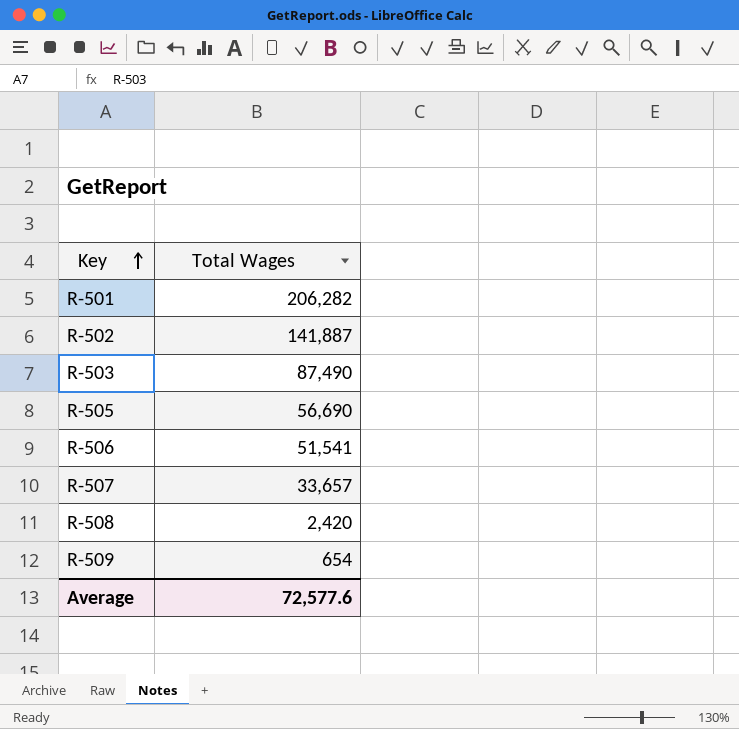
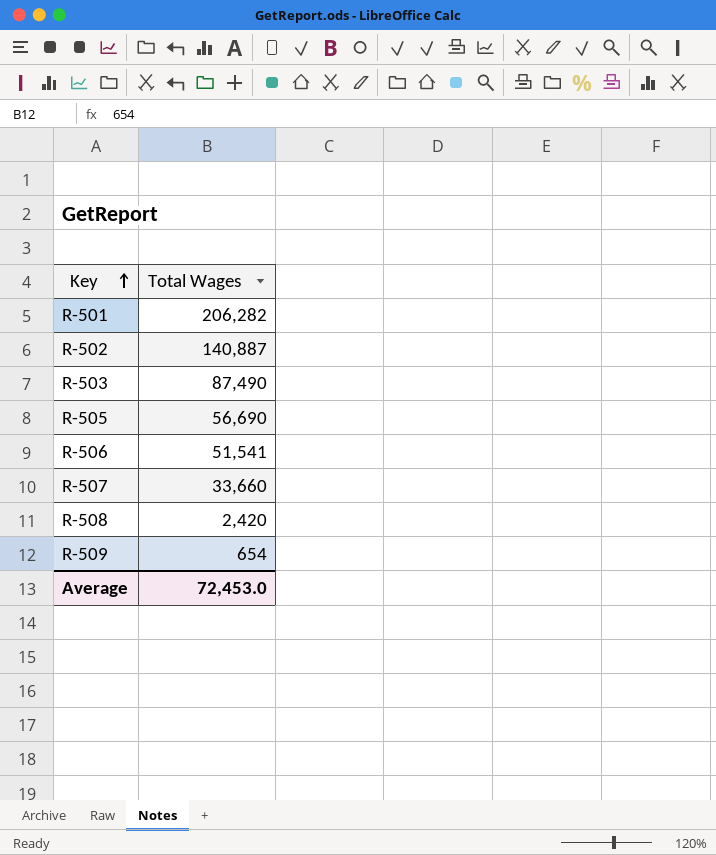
R-502 | Total Wages: 141,887 -> 140,887
R-507 | Total Wages: 33,657 -> 33,660
Average | Total Wages: 72,577.6 -> 72,453.0

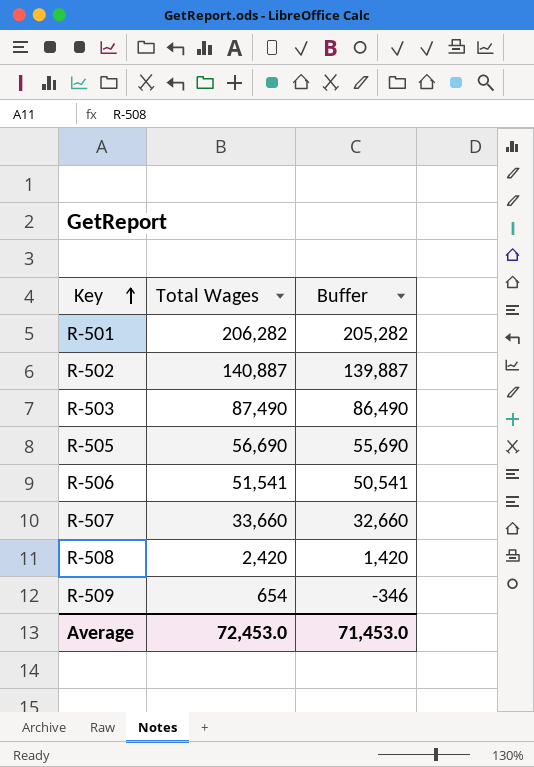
column Buffer | formula: none -> [Total Wages] - 1000

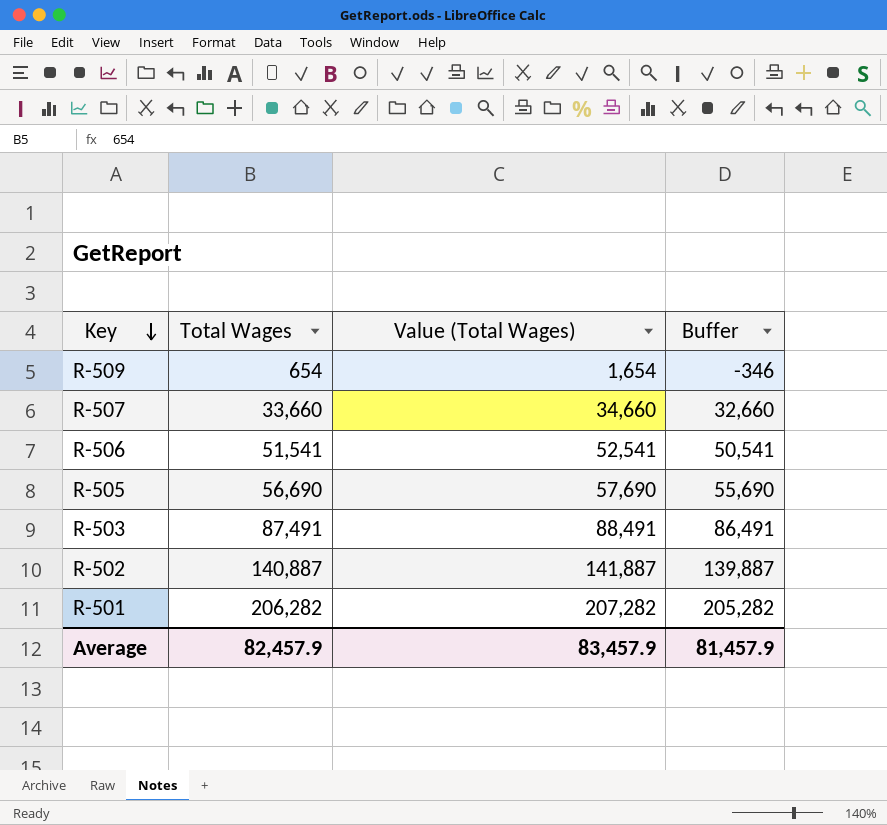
row order: Key ascending -> Key descending
column Value (Total Wages) | formula: none -> [Total Wages] + 1000
row R-508: 2,420 | 1,420 -> none
R-503 | Total Wages: 87,490 -> 87,491
R-503 | Buffer: 86,490 -> 86,491
Average | Total Wages: 72,453.0 -> 82,457.9
Average | Buffer: 71,453.0 -> 81,457.9

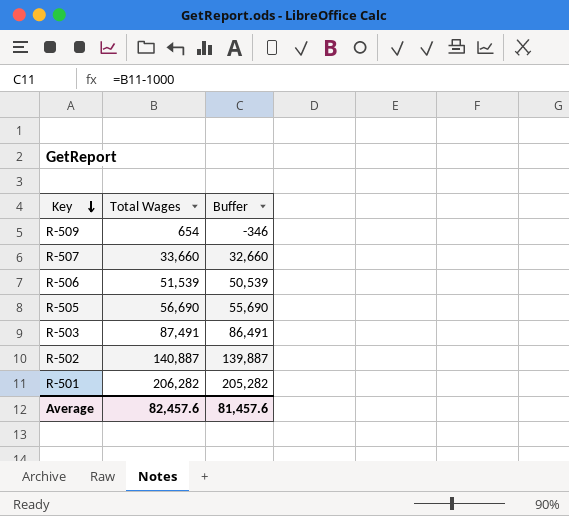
column Value (Total Wages) | formula: [Total Wages] + 1000 -> none
R-506 | Total Wages: 51,541 -> 51,539
R-506 | Buffer: 50,541 -> 50,539
Average | Total Wages: 82,457.9 -> 82,457.6
Average | Buffer: 81,457.9 -> 81,457.6

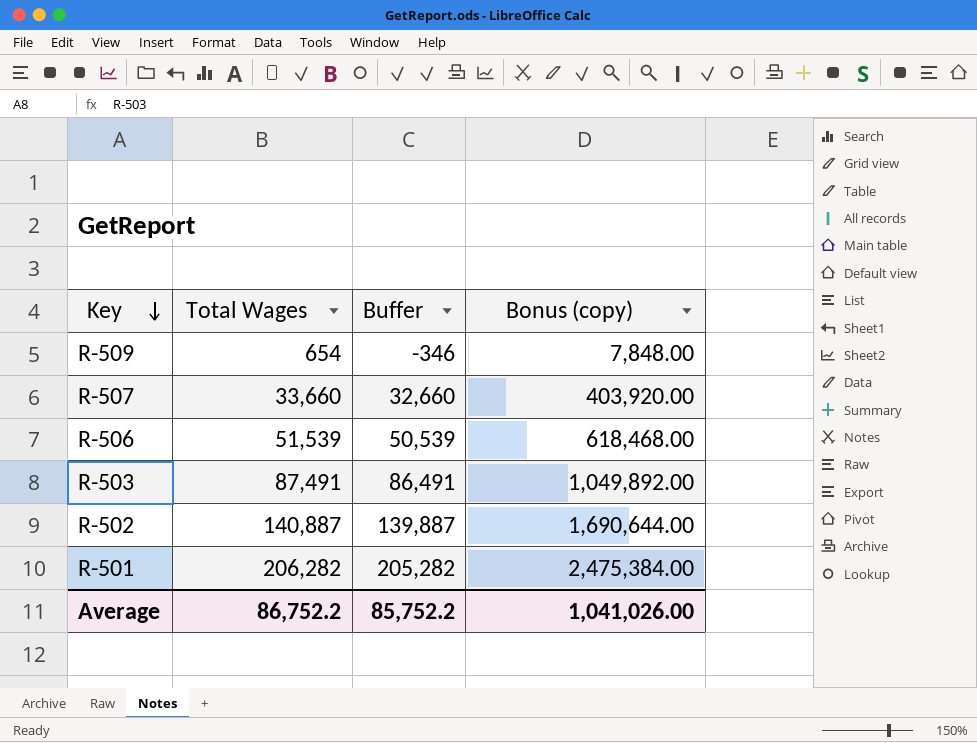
column Bonus (copy) | formula: none -> [Total Wages] * 12
row R-505: 56,690 | 55,690 -> none
Average | Total Wages: 82,457.6 -> 86,752.2
Average | Buffer: 81,457.6 -> 85,752.2

